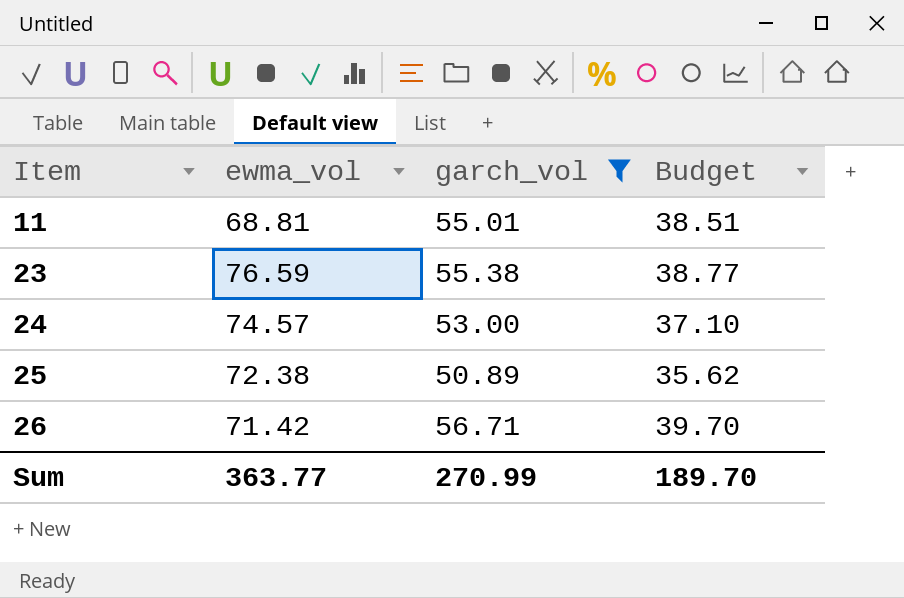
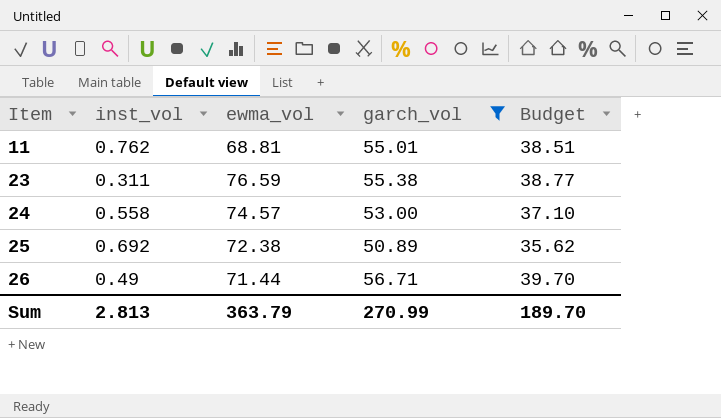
column inst_vol | position: none -> 2
26 | ewma_vol: 71.42 -> 71.44
Sum | ewma_vol: 363.77 -> 363.79

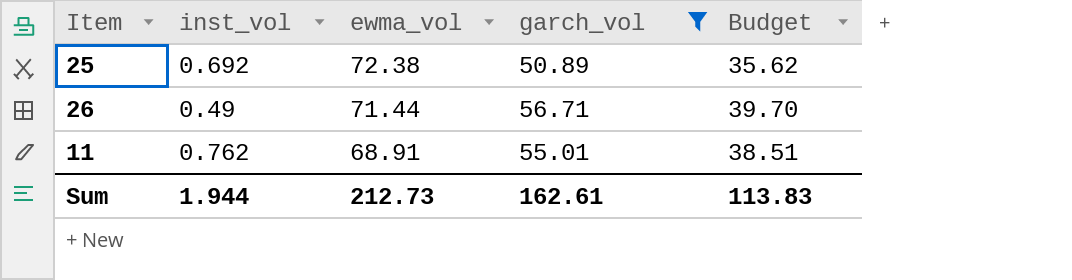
row order: Item ascending -> ewma_vol descending
row 23: 0.311 | 76.59 | 55.38 | 38.77 -> none
row 24: 0.558 | 74.57 | 53.00 | 37.10 -> none
11 | ewma_vol: 68.81 -> 68.91
Sum | inst_vol: 2.813 -> 1.944
Sum | ewma_vol: 363.79 -> 212.73
Sum | garch_vol: 270.99 -> 162.61
Sum | Budget: 189.70 -> 113.83

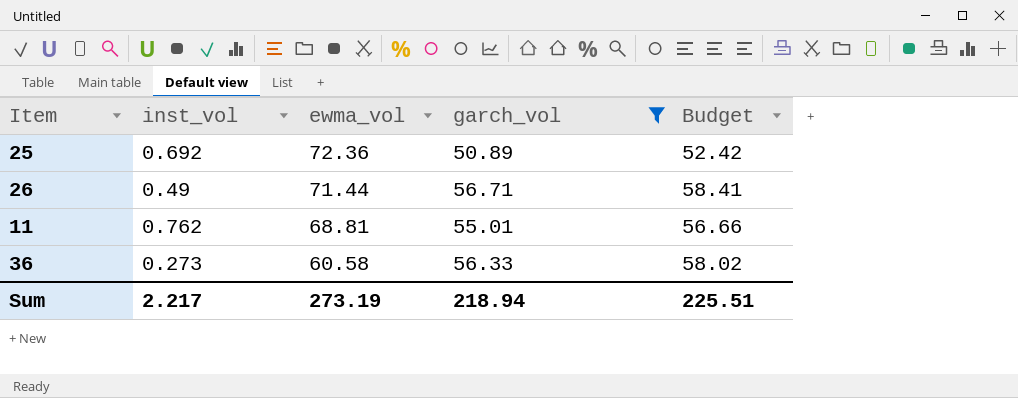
column Budget | formula: [garch_vol] * 0.7 -> [garch_vol] * 1.03
25 | ewma_vol: 72.38 -> 72.36
11 | ewma_vol: 68.91 -> 68.81
row 36: none -> 0.273 | 60.58 | 56.33 | 58.02
Sum | inst_vol: 1.944 -> 2.217
Sum | ewma_vol: 212.73 -> 273.19
Sum | garch_vol: 162.61 -> 218.94
Sum | Budget: 113.83 -> 225.51

